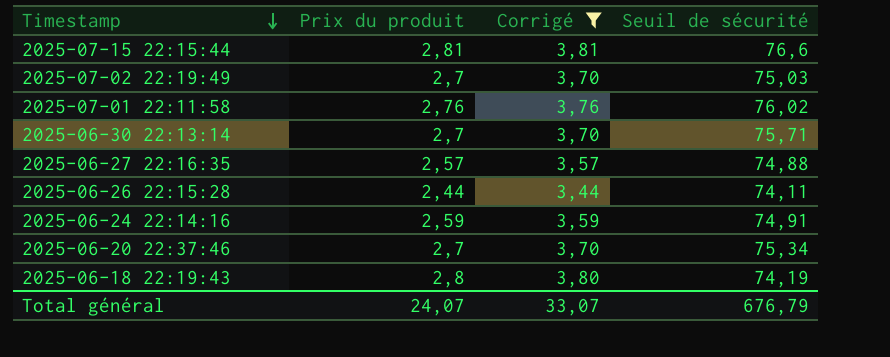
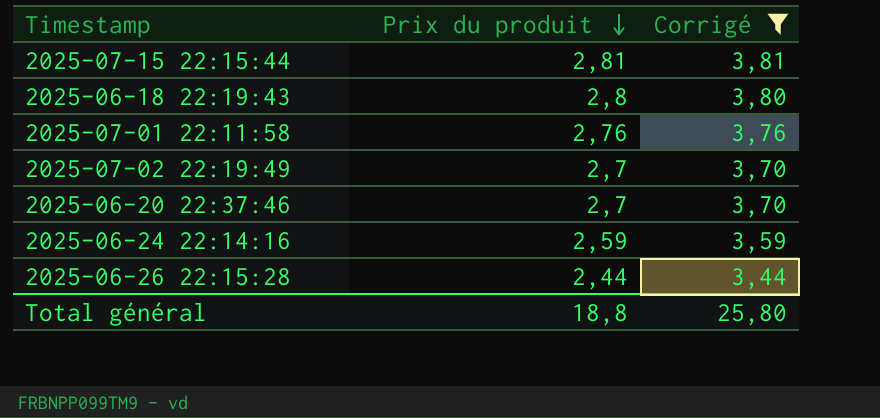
row order: Timestamp descending -> Prix du produit descending
column Seuil de sécurité | position: 4 -> none
row 2025-06-30 22:13:14: 2,7 | 3,70 | 75,71 -> none
row 2025-06-27 22:16:35: 2,57 | 3,57 | 74,88 -> none
Total général | Prix du produit: 24,07 -> 18,8
Total général | Corrigé: 33,07 -> 25,80

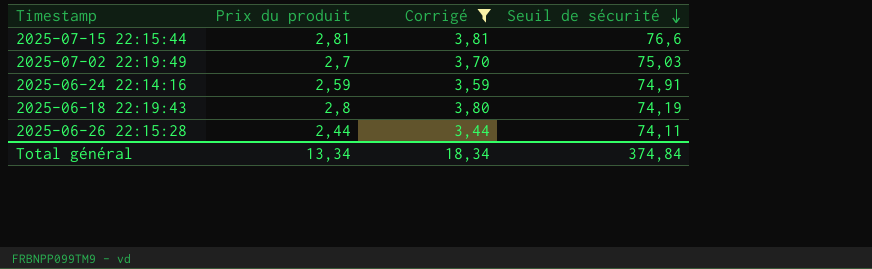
row order: Prix du produit descending -> Seuil de sécurité descending
column Seuil de sécurité | position: none -> 4
row 2025-07-01 22:11:58: 2,76 | 3,76 -> none
row 2025-06-20 22:37:46: 2,7 | 3,70 -> none
Total général | Prix du produit: 18,8 -> 13,34
Total général | Corrigé: 25,80 -> 18,34

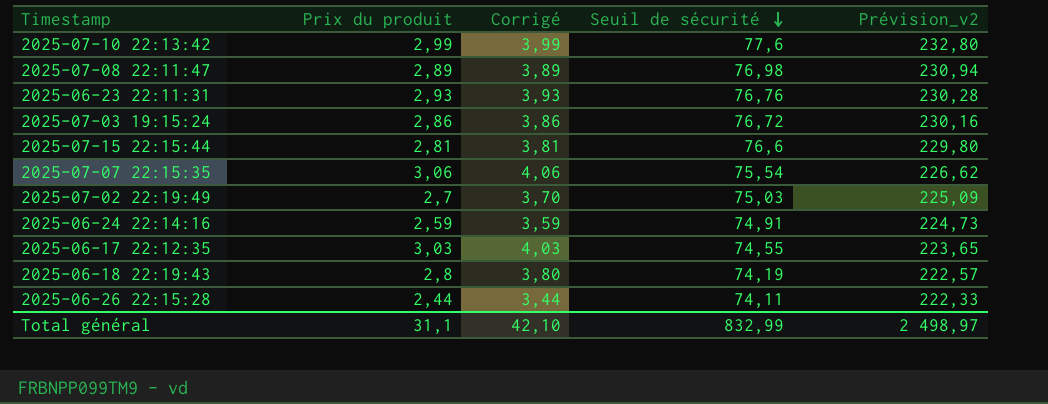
filter: Corrigé <= 3,81 -> none
column Prévision_v2 | formula: none -> [Seuil de sécurité] * 3
Total général | Prix du produit: 13,34 -> 31,1
Total général | Corrigé: 18,34 -> 42,10
Total général | Seuil de sécurité: 374,84 -> 832,99

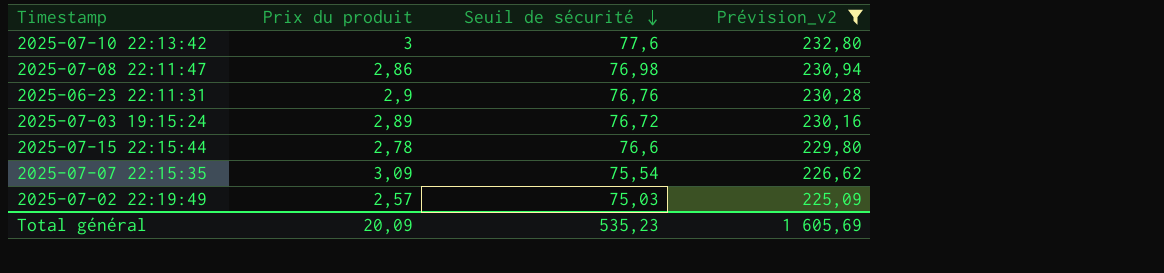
filter: none -> Prévision_v2 >= 225,09
column Corrigé | formula: [Prix du produit] + 1 -> none
2025-07-10 22:13:42 | Prix du produit: 2,99 -> 3
2025-07-08 22:11:47 | Prix du produit: 2,89 -> 2,86
2025-06-23 22:11:31 | Prix du produit: 2,93 -> 2,9
2025-07-03 19:15:24 | Prix du produit: 2,86 -> 2,89
2025-07-15 22:15:44 | Prix du produit: 2,81 -> 2,78
2025-07-07 22:15:35 | Prix du produit: 3,06 -> 3,09
2025-07-02 22:19:49 | Prix du produit: 2,7 -> 2,57
Total général | Prix du produit: 31,1 -> 20,09
Total général | Seuil de sécurité: 832,99 -> 535,23
Total général | Prévision_v2: 2 498,97 -> 1 605,69

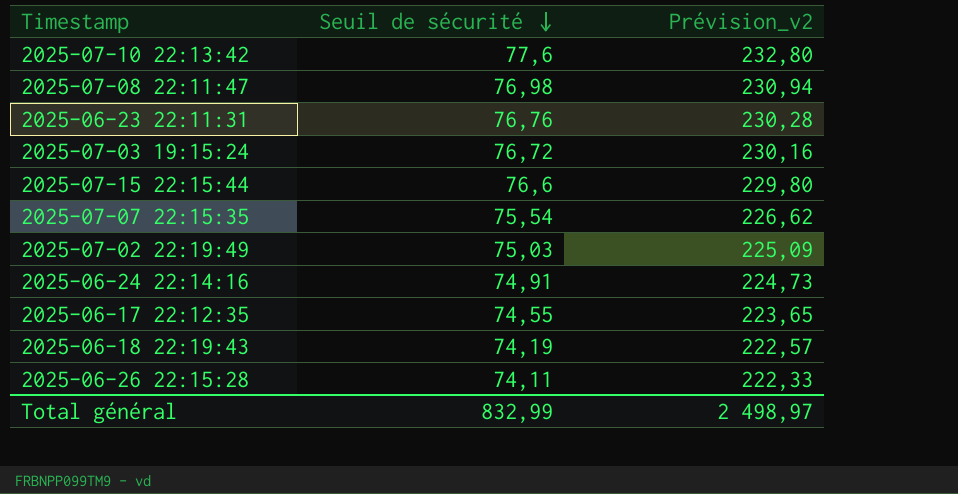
filter: Prévision_v2 >= 225,09 -> none
column Prix du produit | position: 2 -> none
Total général | Seuil de sécurité: 535,23 -> 832,99
Total général | Prévision_v2: 1 605,69 -> 2 498,97

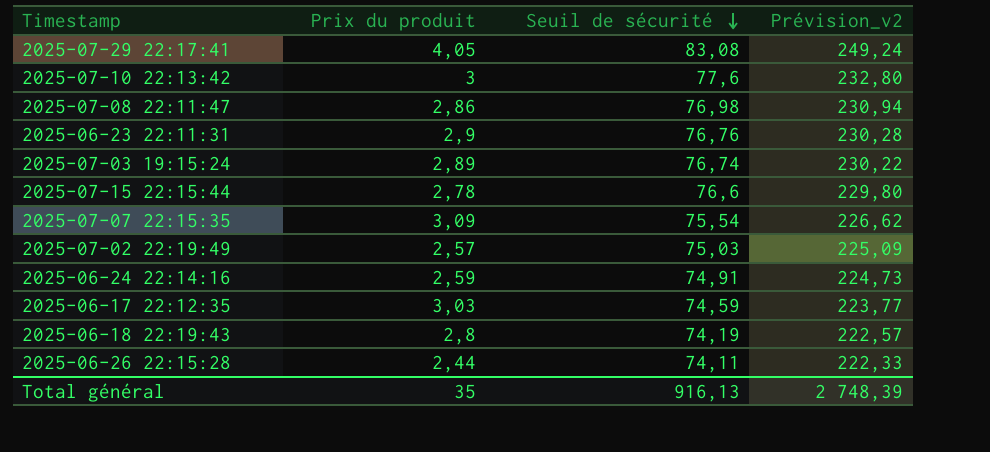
column Prix du produit | position: none -> 2
row 2025-07-29 22:17:41: none -> 4,05 | 83,08 | 249,24
2025-07-03 19:15:24 | Seuil de sécurité: 76,72 -> 76,74
2025-07-03 19:15:24 | Prévision_v2: 230,16 -> 230,22
2025-06-17 22:12:35 | Seuil de sécurité: 74,55 -> 74,59
2025-06-17 22:12:35 | Prévision_v2: 223,65 -> 223,77
Total général | Seuil de sécurité: 832,99 -> 916,13
Total général | Prévision_v2: 2 498,97 -> 2 748,39

